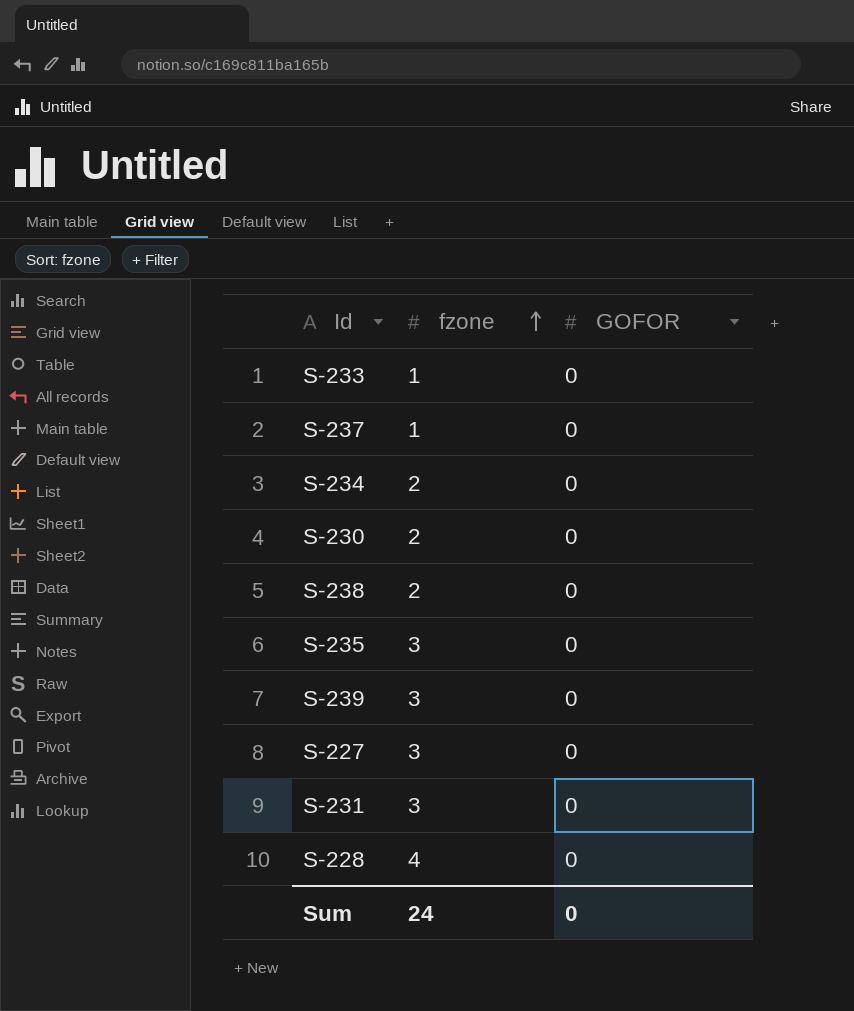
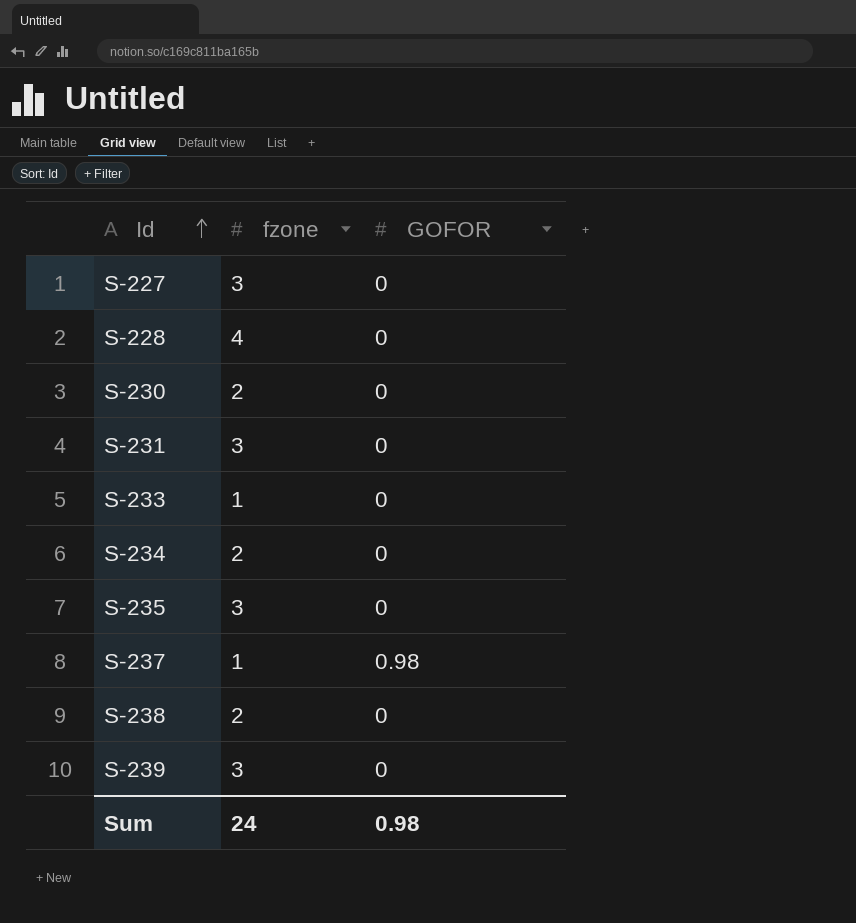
row order: fzone ascending -> Id ascending
S-237 | GOFOR: 0 -> 0.98
Sum | GOFOR: 0 -> 0.98

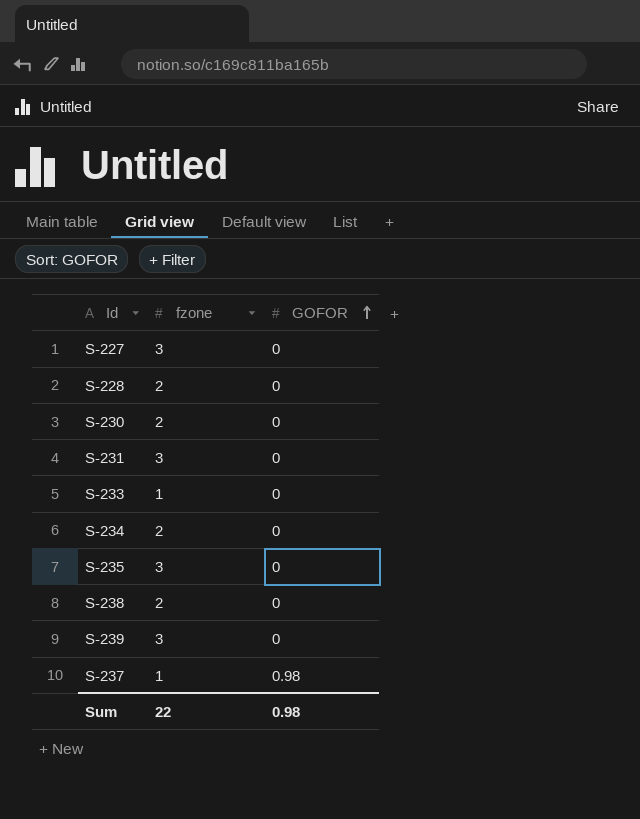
row order: Id ascending -> GOFOR ascending
S-228 | fzone: 4 -> 2
Sum | fzone: 24 -> 22

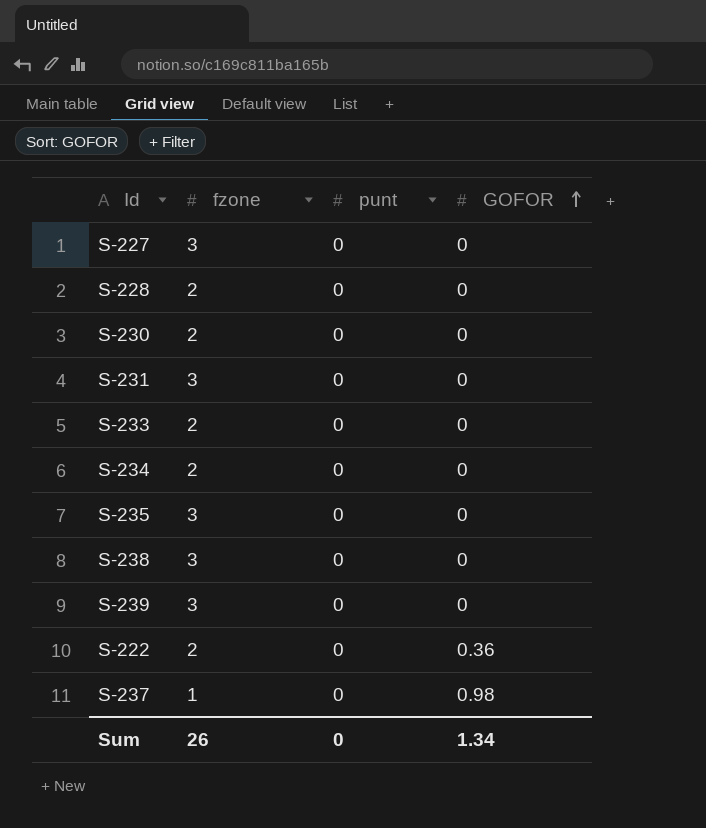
column punt | position: none -> 3
S-233 | fzone: 1 -> 2
S-238 | fzone: 2 -> 3
row S-222: none -> 2 | 0 | 0.36
Sum | fzone: 22 -> 26
Sum | GOFOR: 0.98 -> 1.34

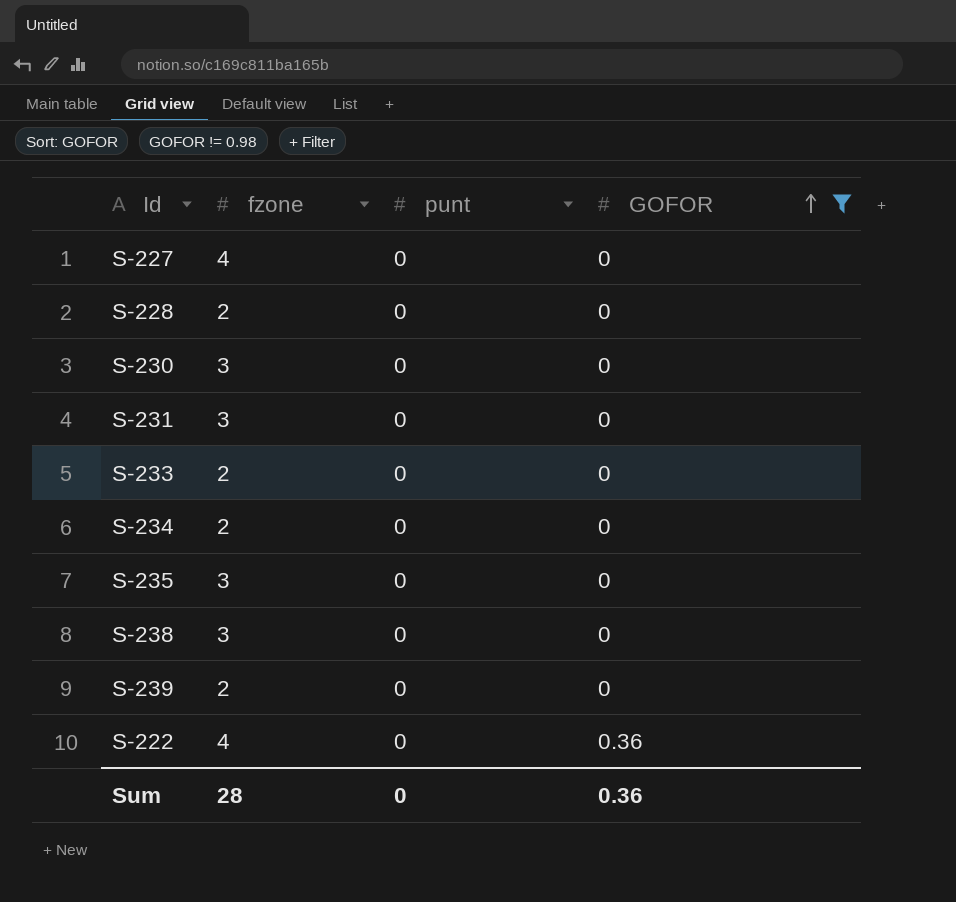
filter: none -> GOFOR != 0.98
S-227 | fzone: 3 -> 4
S-230 | fzone: 2 -> 3
S-239 | fzone: 3 -> 2
S-222 | fzone: 2 -> 4
Sum | fzone: 26 -> 28
Sum | GOFOR: 1.34 -> 0.36

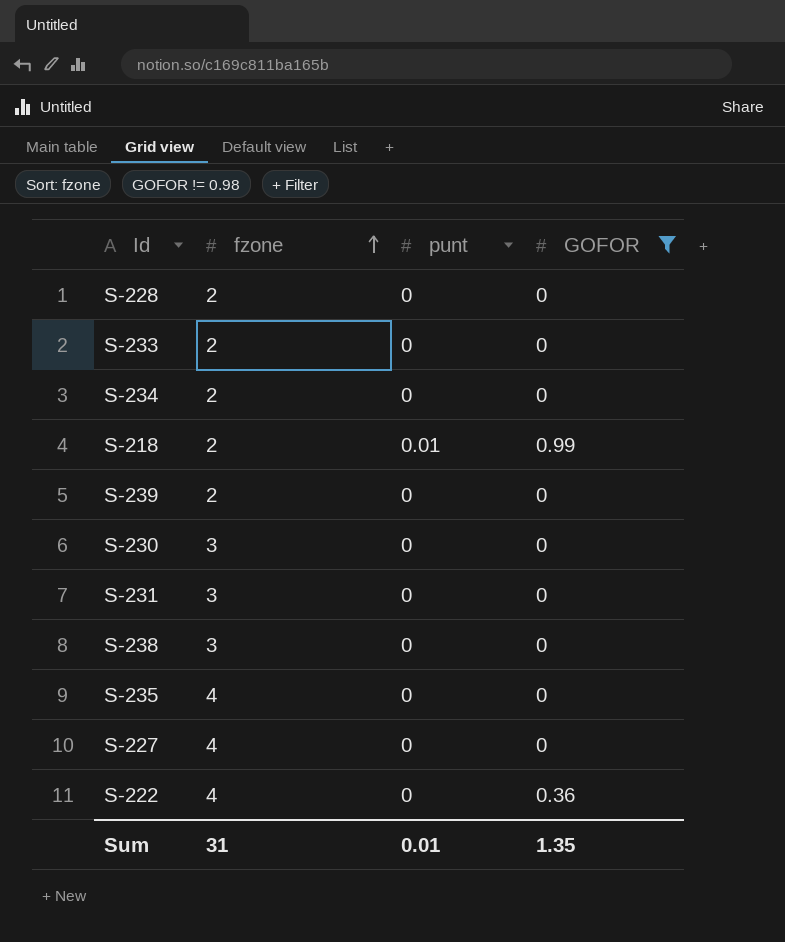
row order: GOFOR ascending -> fzone ascending
row S-218: none -> 2 | 0.01 | 0.99
S-235 | fzone: 3 -> 4
Sum | fzone: 28 -> 31
Sum | punt: 0 -> 0.01
Sum | GOFOR: 0.36 -> 1.35

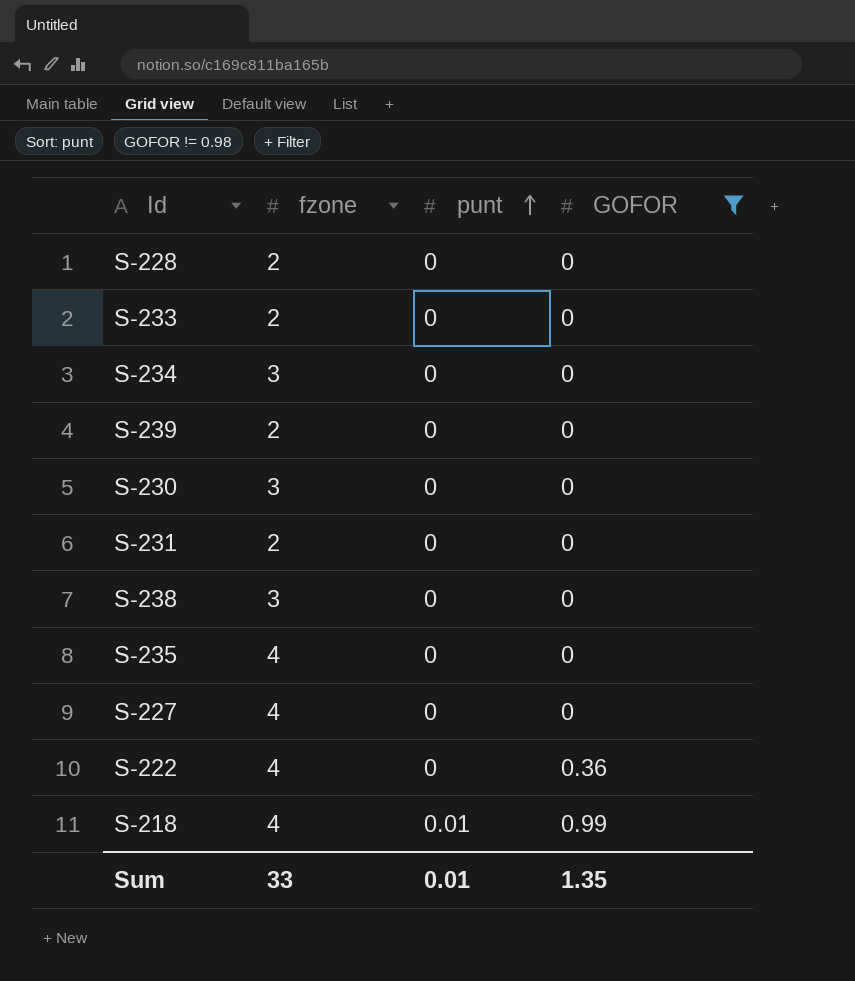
row order: fzone ascending -> punt ascending
S-234 | fzone: 2 -> 3
S-231 | fzone: 3 -> 2
S-218 | fzone: 2 -> 4
Sum | fzone: 31 -> 33

